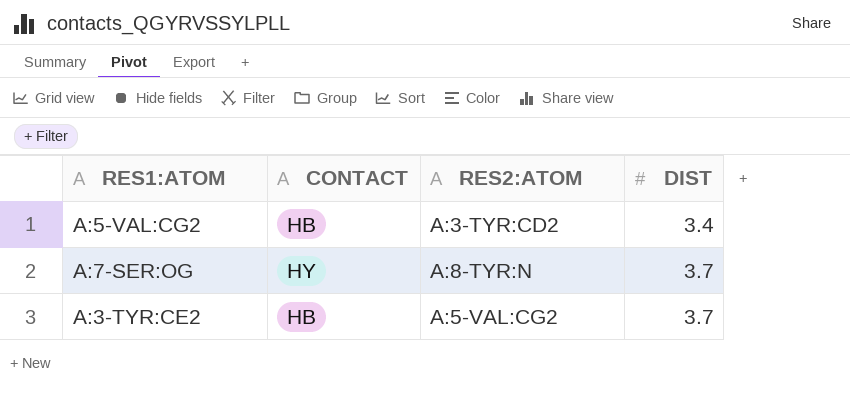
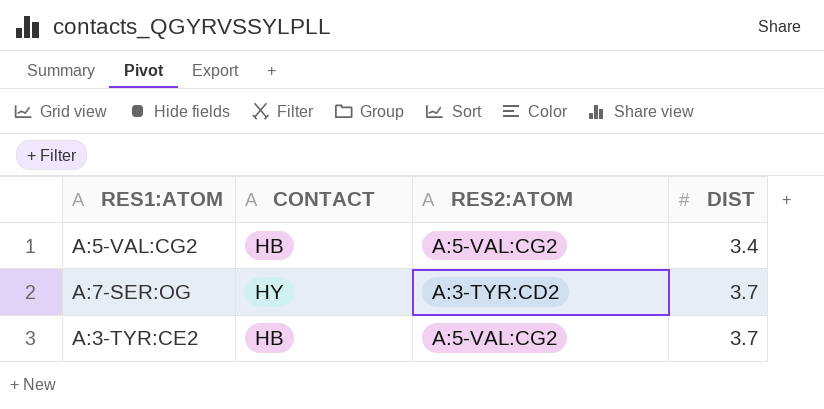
A:5-VAL:CG2 | RES2:ATOM: A:3-TYR:CD2 -> A:5-VAL:CG2
A:7-SER:OG | RES2:ATOM: A:8-TYR:N -> A:3-TYR:CD2

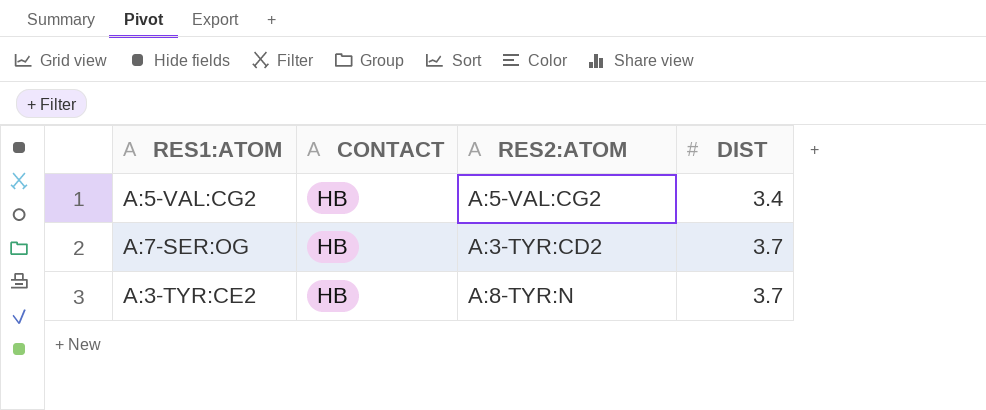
A:7-SER:OG | CONTACT: HY -> HB
A:3-TYR:CE2 | RES2:ATOM: A:5-VAL:CG2 -> A:8-TYR:N

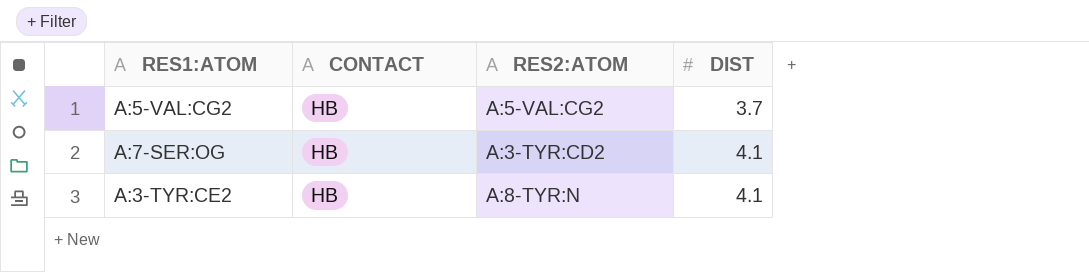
A:5-VAL:CG2 | DIST: 3.4 -> 3.7
A:7-SER:OG | DIST: 3.7 -> 4.1
A:3-TYR:CE2 | DIST: 3.7 -> 4.1

